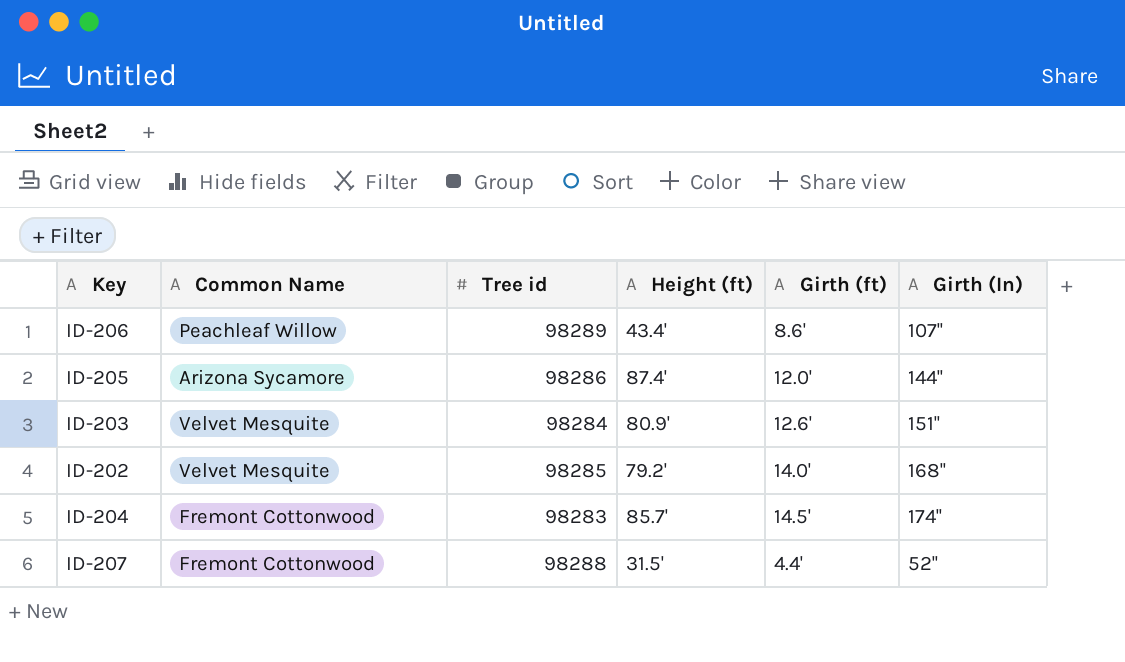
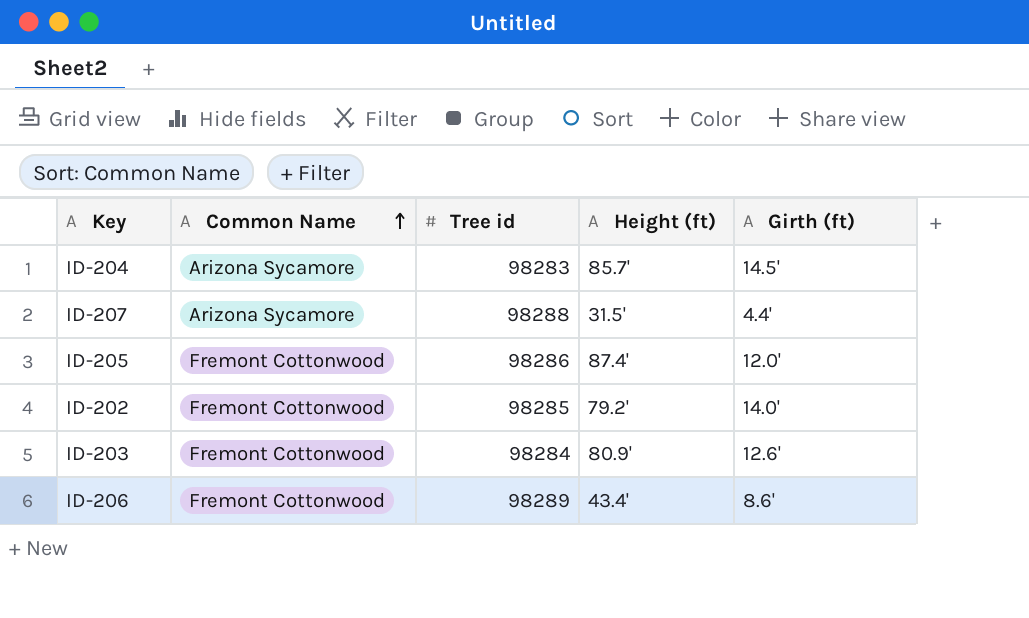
row order: none -> Common Name ascending
column Girth (In) | position: 6 -> none
ID-204 | Common Name: Fremont Cottonwood -> Arizona Sycamore
ID-207 | Common Name: Fremont Cottonwood -> Arizona Sycamore
ID-205 | Common Name: Arizona Sycamore -> Fremont Cottonwood
ID-202 | Common Name: Velvet Mesquite -> Fremont Cottonwood
ID-203 | Common Name: Velvet Mesquite -> Fremont Cottonwood
ID-206 | Common Name: Peachleaf Willow -> Fremont Cottonwood

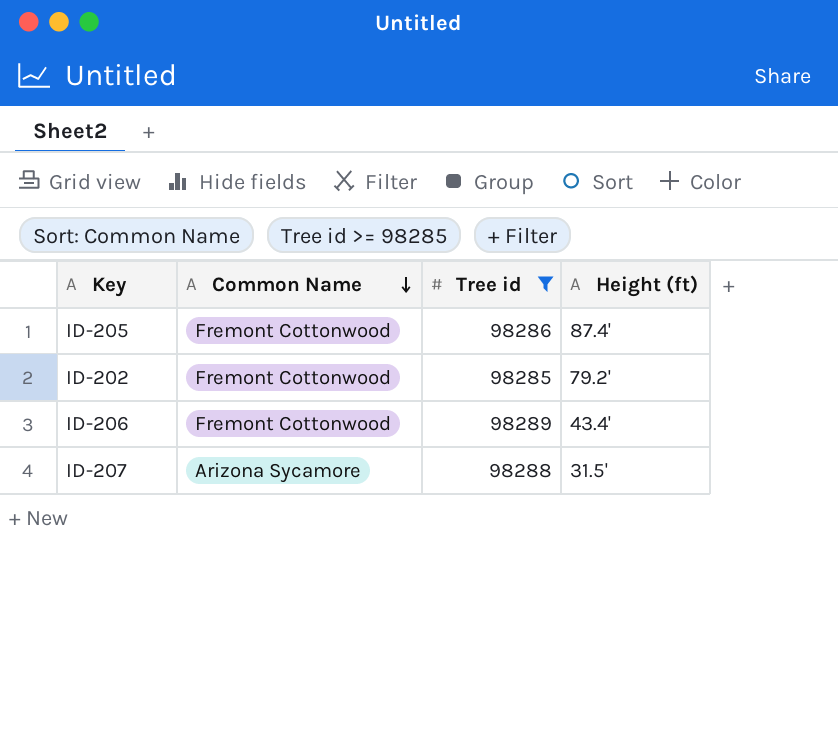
filter: none -> Tree id >= 98285
row order: Common Name ascending -> Common Name descending
column Girth (ft) | position: 5 -> none

